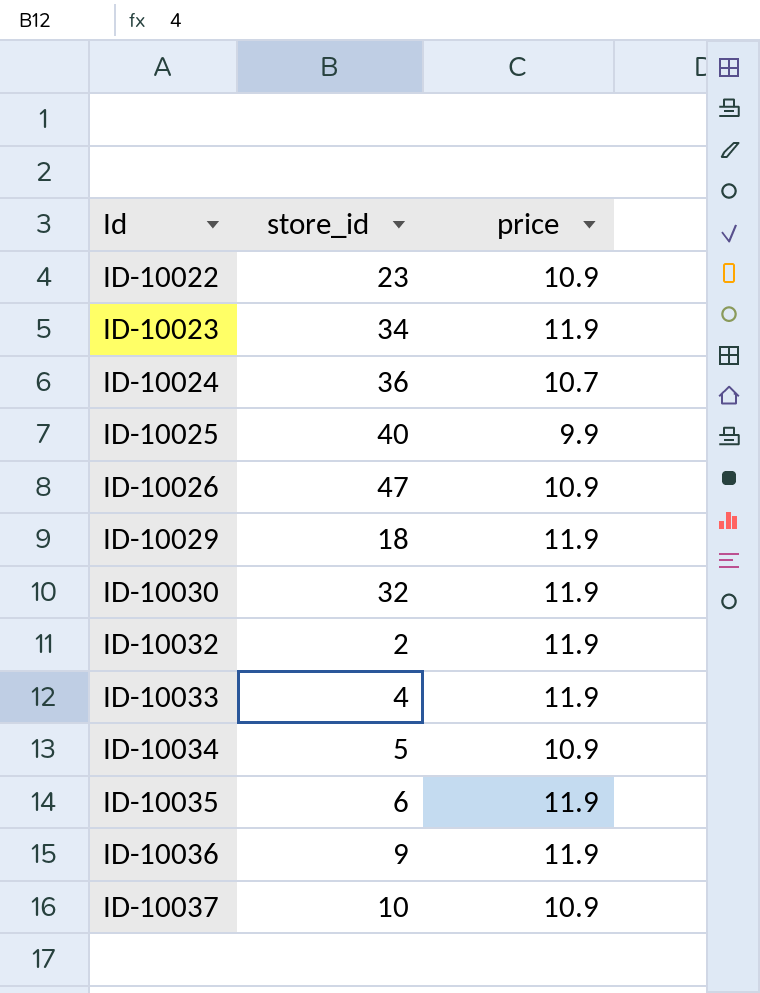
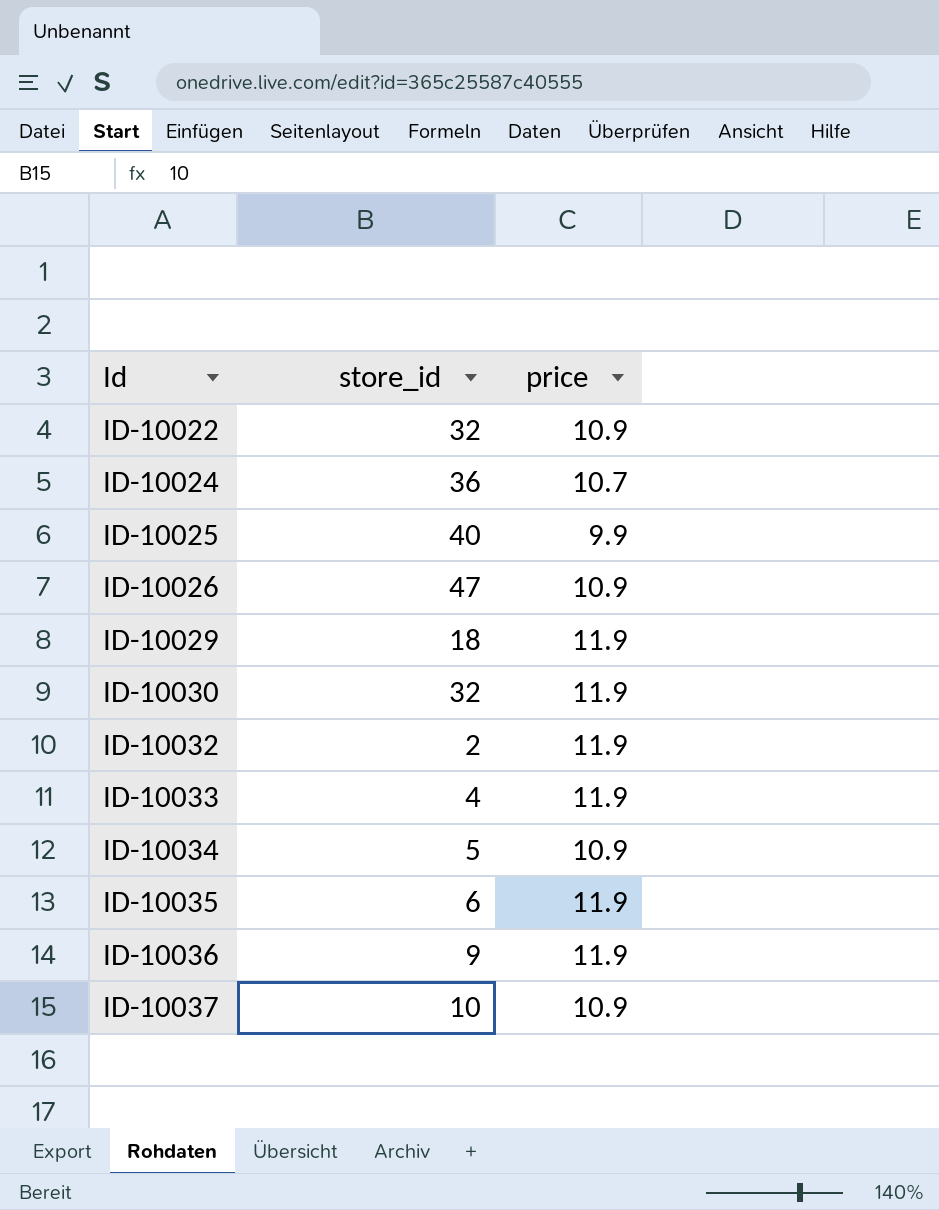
row ID-10023: 34 | 11.9 -> none
ID-10022 | store_id: 23 -> 32

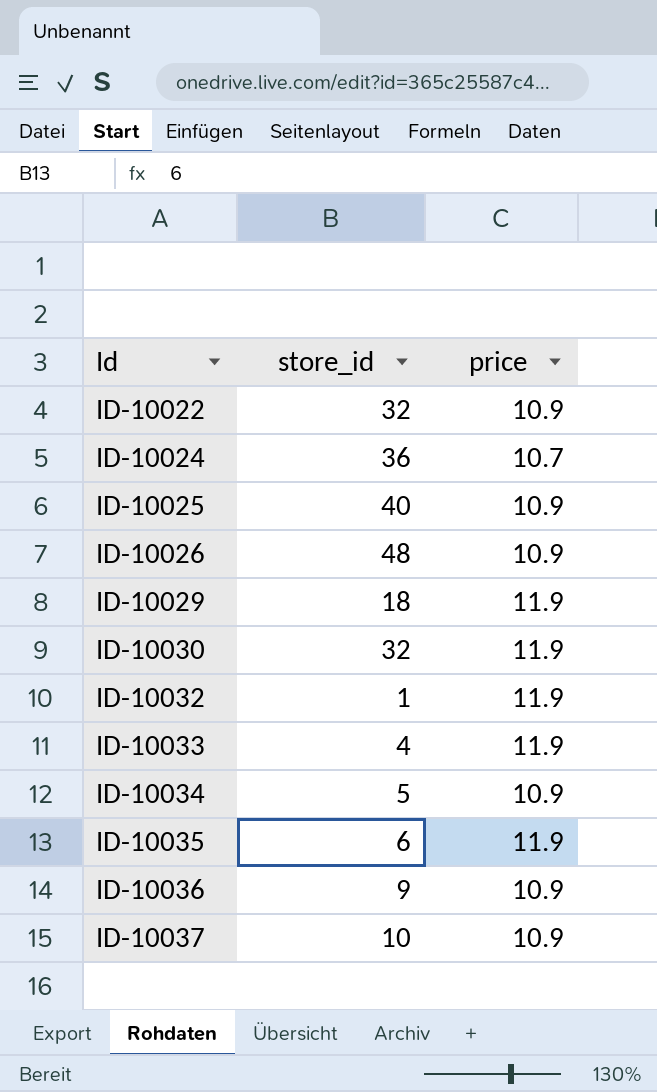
ID-10025 | price: 9.9 -> 10.9
ID-10026 | store_id: 47 -> 48
ID-10032 | store_id: 2 -> 1
ID-10036 | price: 11.9 -> 10.9

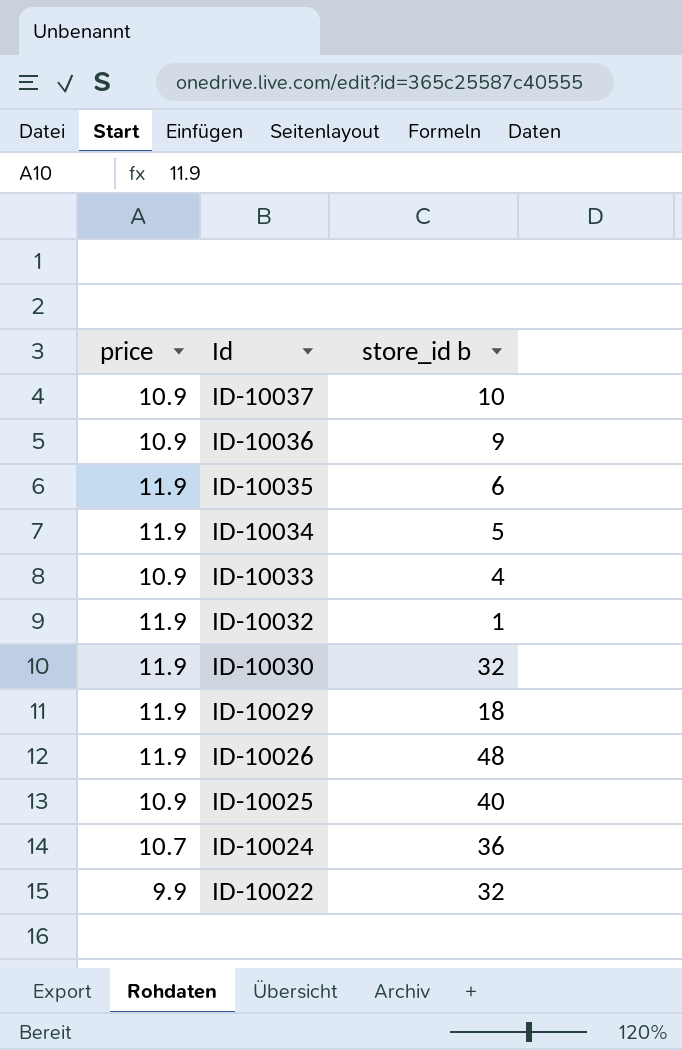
row order: Id ascending -> Id descending
column price | position: 3 -> 1
column name: store_id -> store_id b
ID-10034 | price: 10.9 -> 11.9
ID-10033 | price: 11.9 -> 10.9
ID-10026 | price: 10.9 -> 11.9
ID-10022 | price: 10.9 -> 9.9

